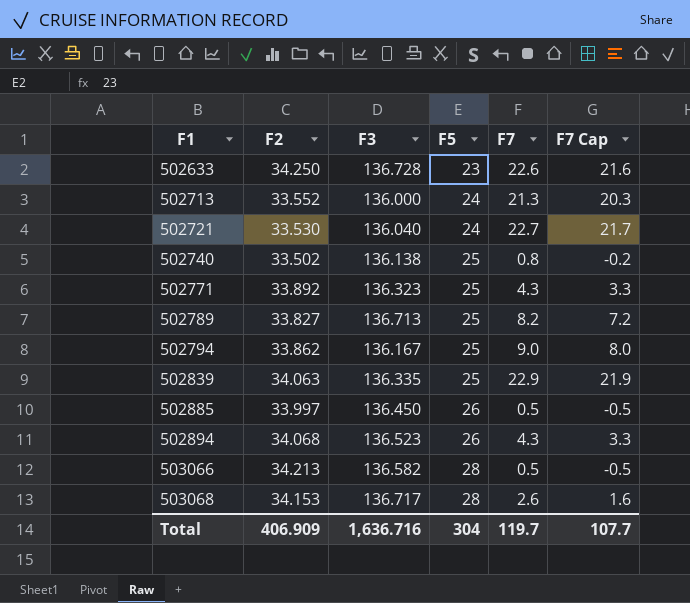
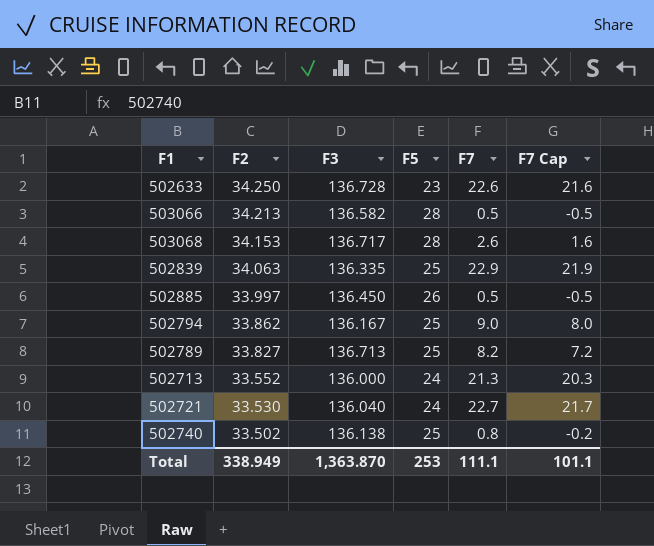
row order: F1 ascending -> F2 descending
row 502771: 33.892 | 136.323 | 25 | 4.3 | 3.3 -> none
row 502894: 34.068 | 136.523 | 26 | 4.3 | 3.3 -> none
Total | F2: 406.909 -> 338.949
Total | F3: 1,636.716 -> 1,363.870
Total | F5: 304 -> 253
Total | F7: 119.7 -> 111.1
Total | F7 Cap: 107.7 -> 101.1

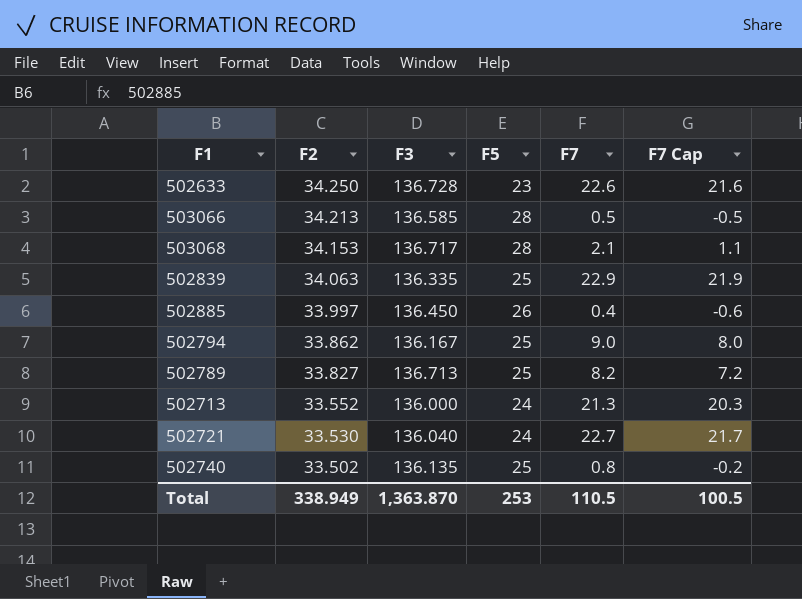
503066 | F3: 136.582 -> 136.585
503068 | F7: 2.6 -> 2.1
503068 | F7 Cap: 1.6 -> 1.1
502885 | F7: 0.5 -> 0.4
502885 | F7 Cap: -0.5 -> -0.6
502740 | F3: 136.138 -> 136.135
Total | F7: 111.1 -> 110.5
Total | F7 Cap: 101.1 -> 100.5

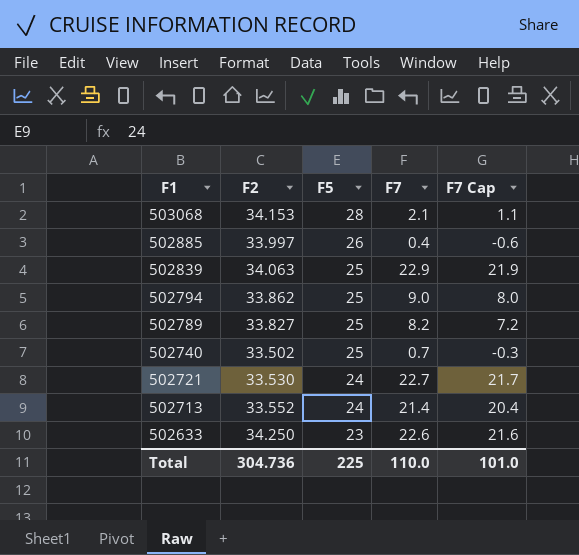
row order: F2 descending -> F1 descending
column F3 | position: 3 -> none
row 503066: 34.213 | 136.585 | 28 | 0.5 | -0.5 -> none
502740 | F7: 0.8 -> 0.7
502740 | F7 Cap: -0.2 -> -0.3
502713 | F7: 21.3 -> 21.4
502713 | F7 Cap: 20.3 -> 20.4
Total | F2: 338.949 -> 304.736
Total | F5: 253 -> 225
Total | F7: 110.5 -> 110.0
Total | F7 Cap: 100.5 -> 101.0

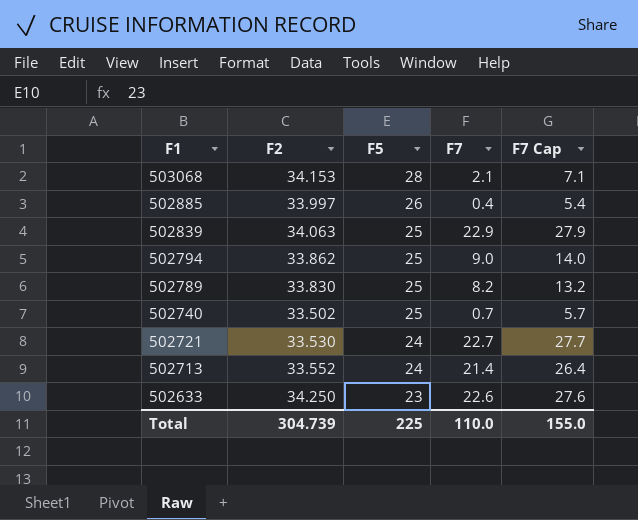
column F7 Cap | formula: [F7] - 1 -> [F7] + 5
502789 | F2: 33.827 -> 33.830
Total | F2: 304.736 -> 304.739
Total | F7 Cap: 101.0 -> 155.0

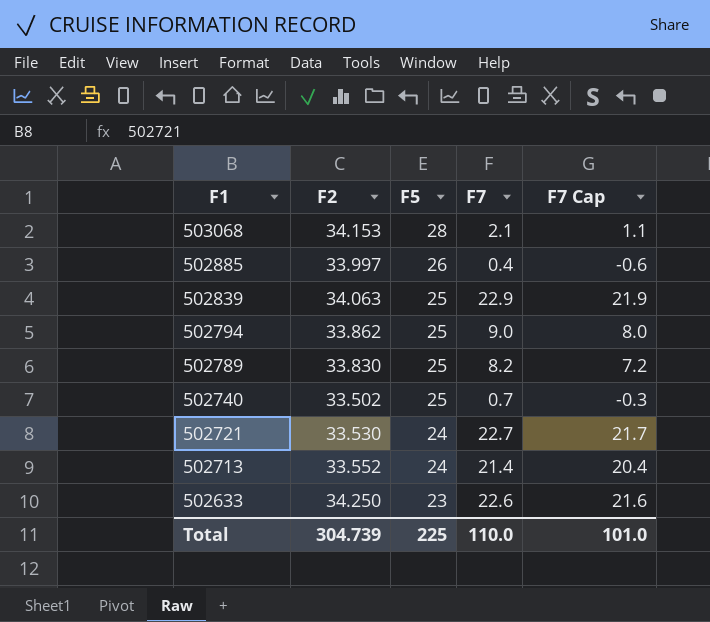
column F7 Cap | formula: [F7] + 5 -> [F7] - 1
Total | F7 Cap: 155.0 -> 101.0

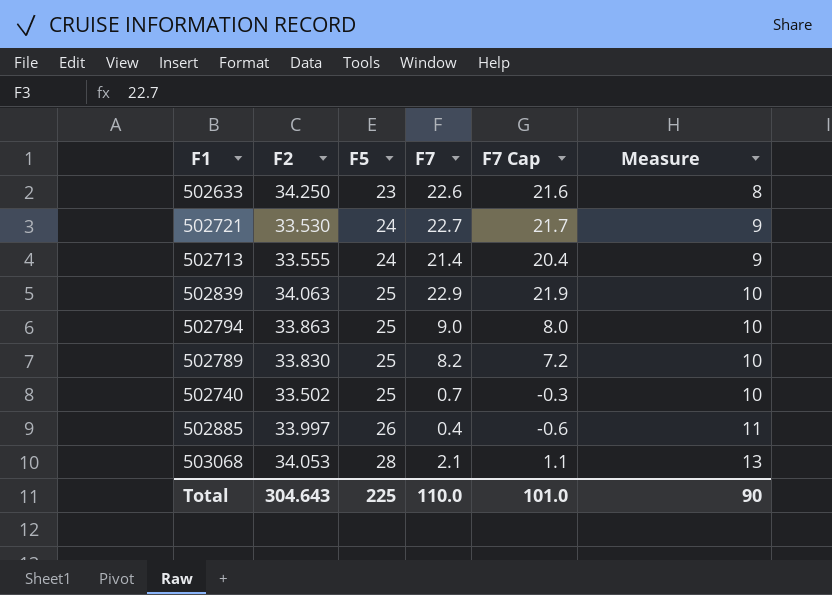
row order: F1 descending -> F5 ascending
column Measure | formula: none -> [F5] - 15
502713 | F2: 33.552 -> 33.555
502794 | F2: 33.862 -> 33.863
503068 | F2: 34.153 -> 34.053
Total | F2: 304.739 -> 304.643

